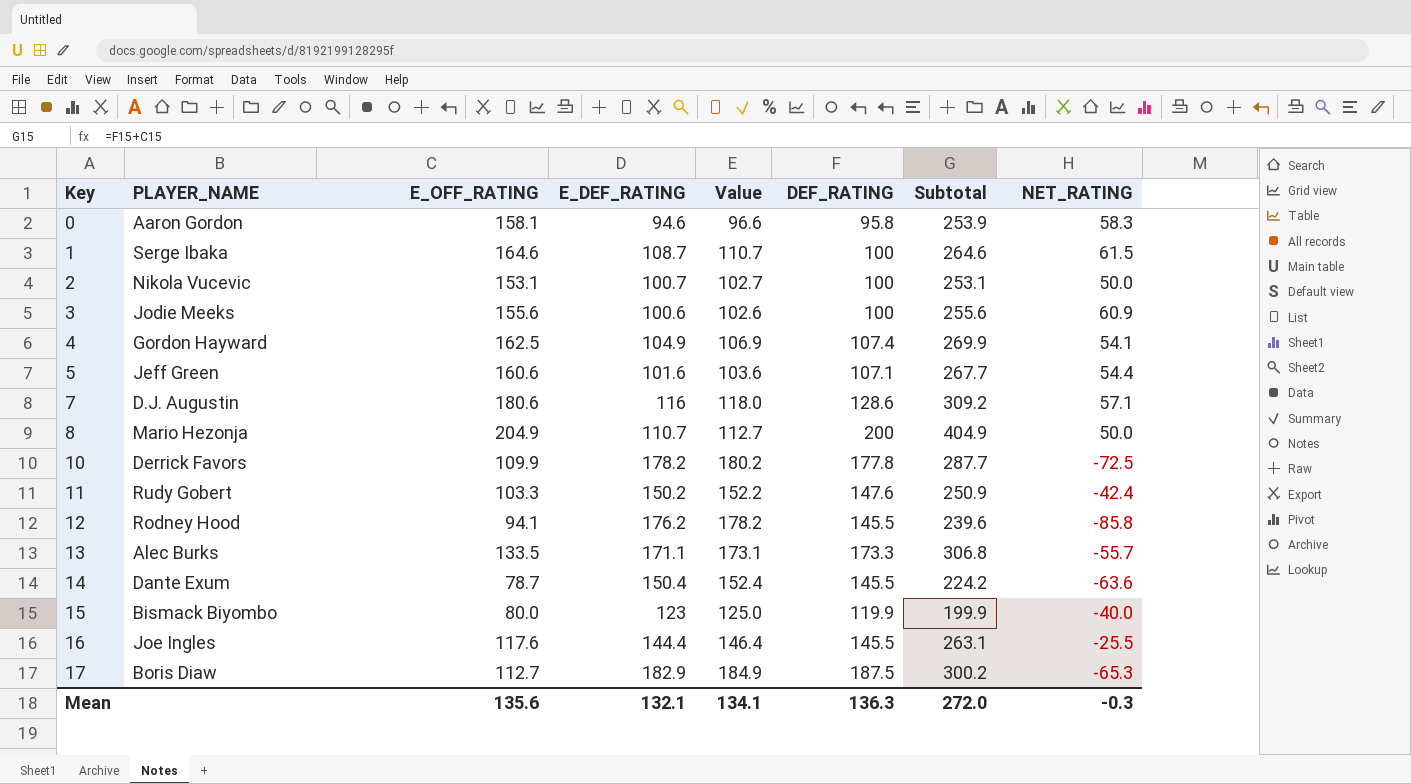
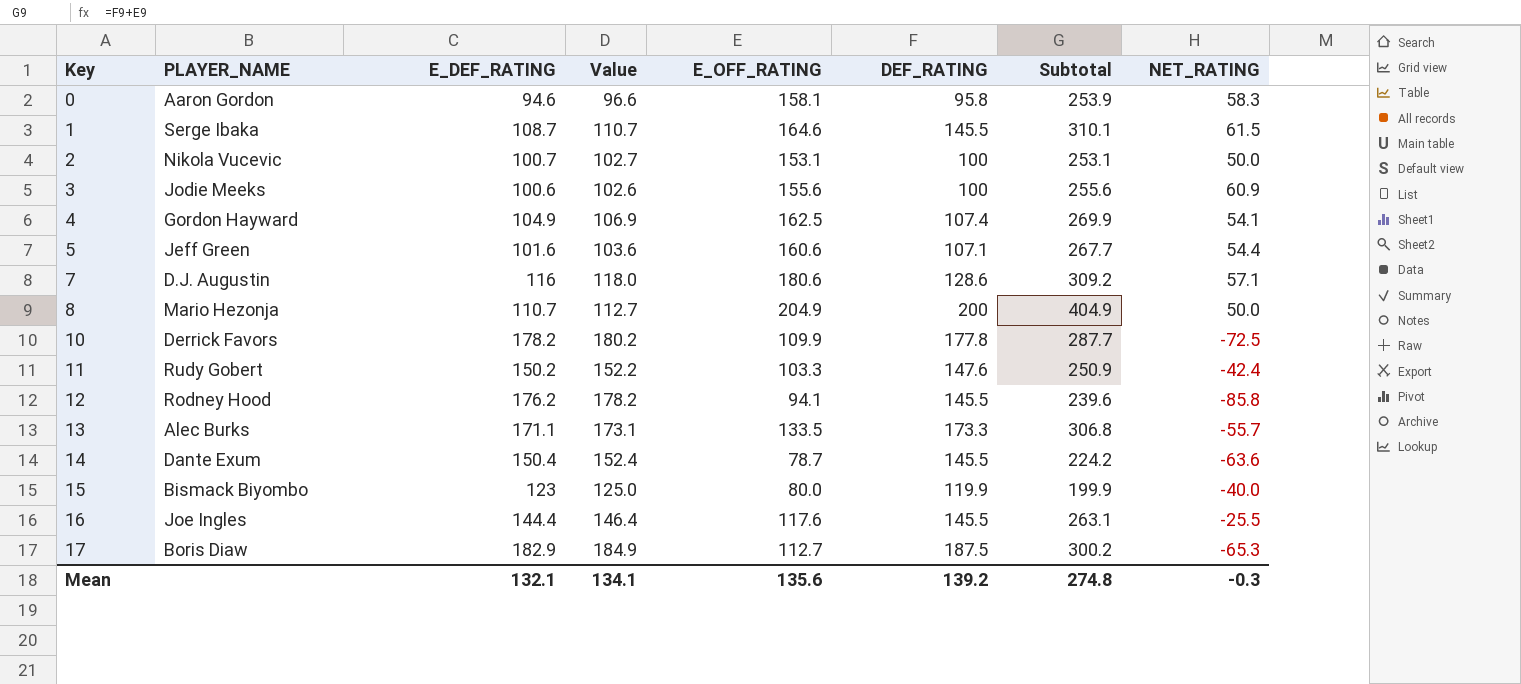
column E_OFF_RATING | position: 3 -> 5
1 | DEF_RATING: 100 -> 145.5
1 | Subtotal: 264.6 -> 310.1
Mean | DEF_RATING: 136.3 -> 139.2
Mean | Subtotal: 272.0 -> 274.8

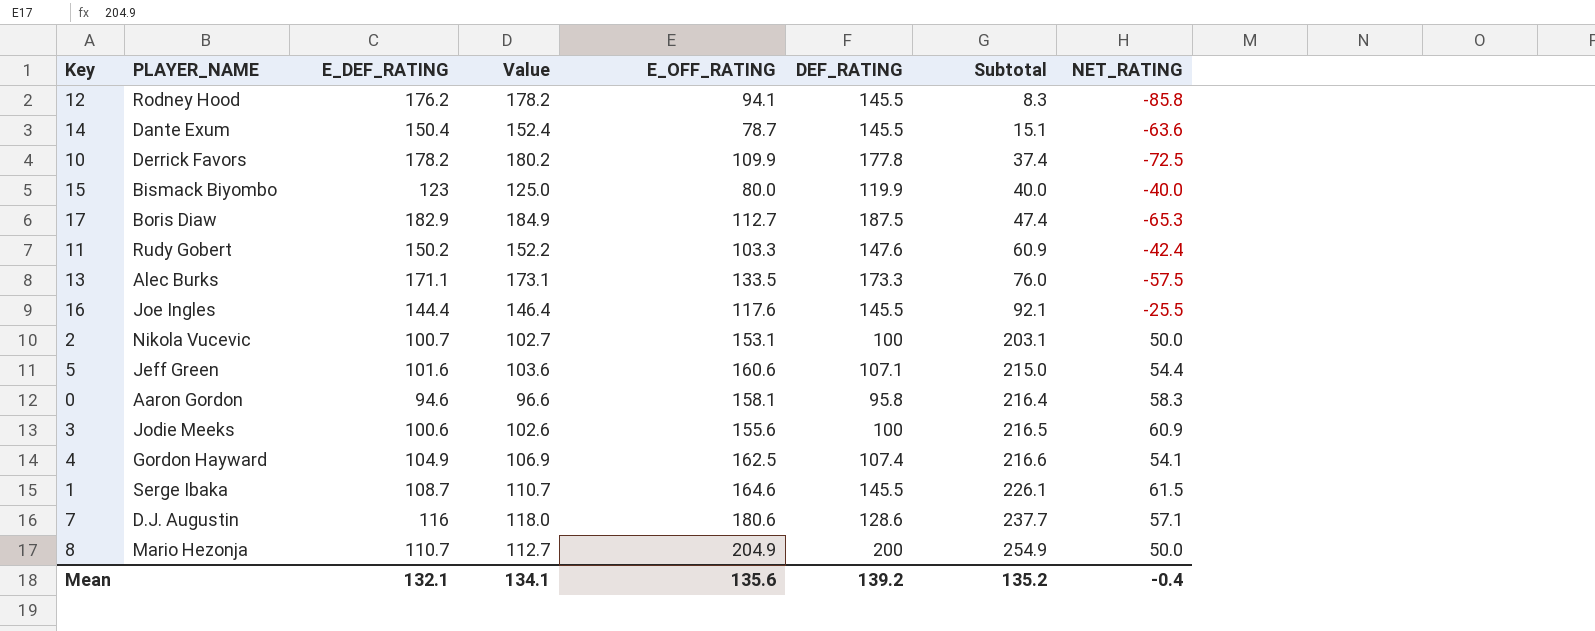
row order: Key ascending -> Subtotal ascending
column Subtotal | formula: [E_OFF_RATING] + [DEF_RATING] -> [E_OFF_RATING] + [NET_RATING]
13 | NET_RATING: -55.7 -> -57.5
Mean | Subtotal: 274.8 -> 135.2
Mean | NET_RATING: -0.3 -> -0.4

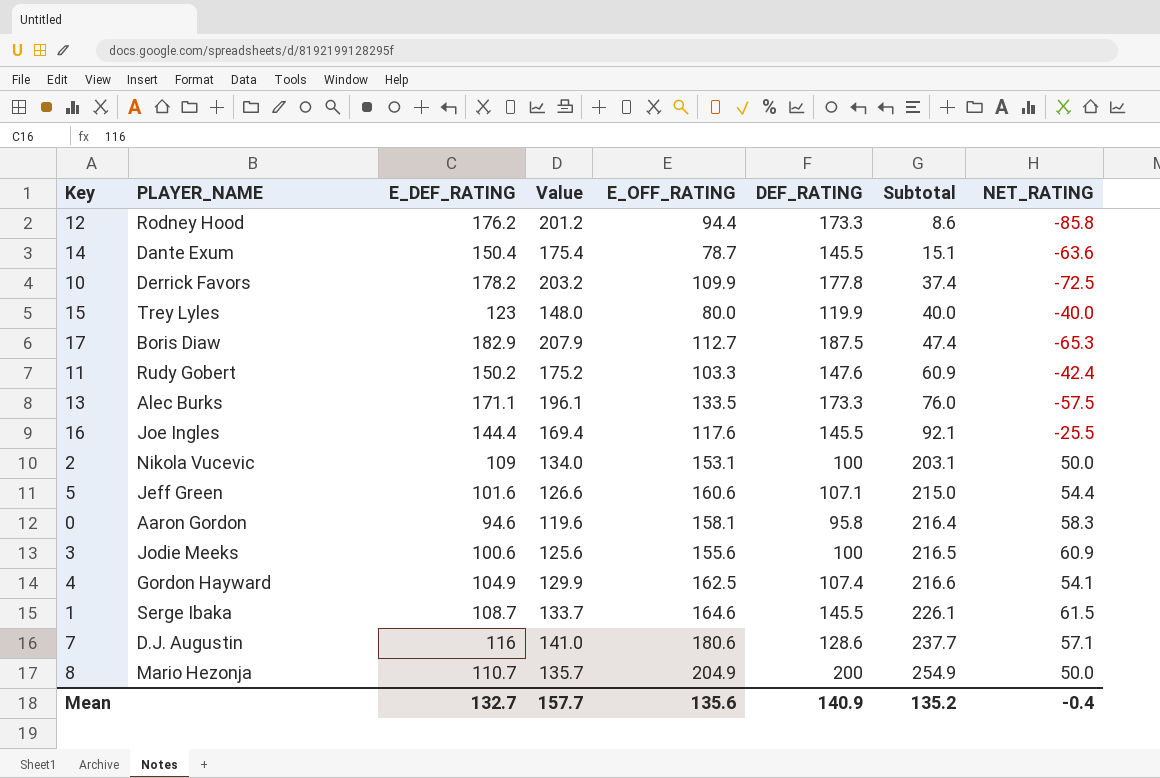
column Value | formula: [E_DEF_RATING] + 2 -> [E_DEF_RATING] + 25
12 | E_OFF_RATING: 94.1 -> 94.4
12 | DEF_RATING: 145.5 -> 173.3
12 | Subtotal: 8.3 -> 8.6
15 | PLAYER_NAME: Bismack Biyombo -> Trey Lyles
2 | E_DEF_RATING: 100.7 -> 109
Mean | E_DEF_RATING: 132.1 -> 132.7
Mean | Value: 134.1 -> 157.7
Mean | DEF_RATING: 139.2 -> 140.9

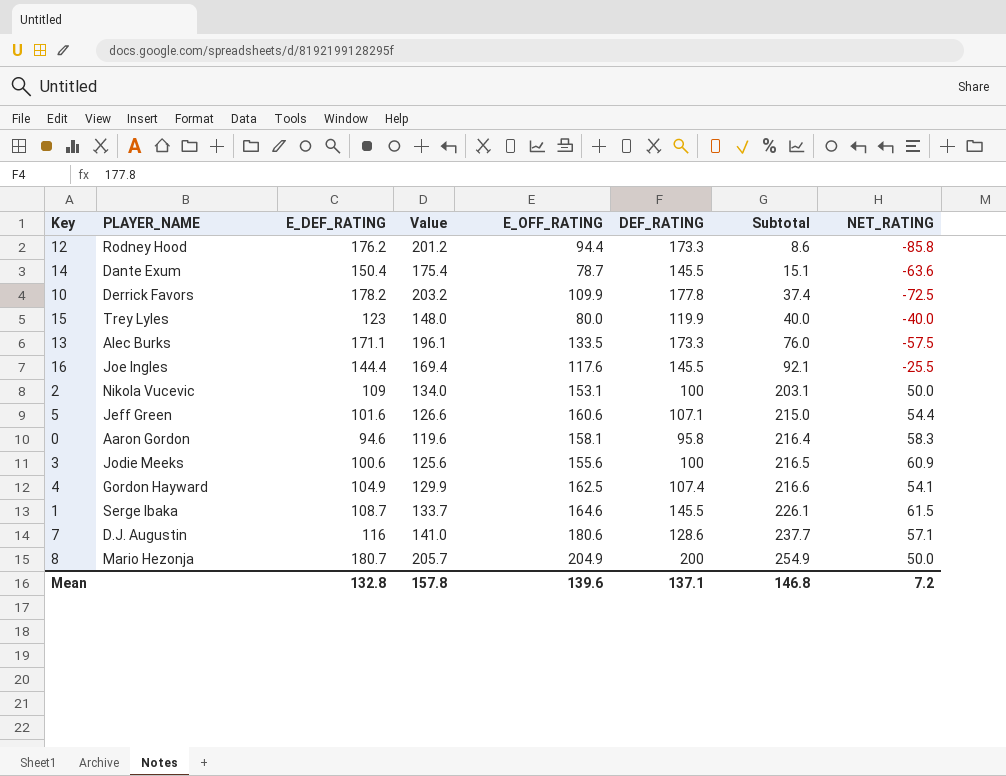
row 17: Boris Diaw | 182.9 | 207.9 | 112.7 | 187.5 | 47.4 | -65.3 -> none
row 11: Rudy Gobert | 150.2 | 175.2 | 103.3 | 147.6 | 60.9 | -42.4 -> none
8 | E_DEF_RATING: 110.7 -> 180.7
8 | Value: 135.7 -> 205.7
Mean | E_DEF_RATING: 132.7 -> 132.8
Mean | Value: 157.7 -> 157.8
Mean | E_OFF_RATING: 135.6 -> 139.6
Mean | DEF_RATING: 140.9 -> 137.1
Mean | Subtotal: 135.2 -> 146.8
Mean | NET_RATING: -0.4 -> 7.2

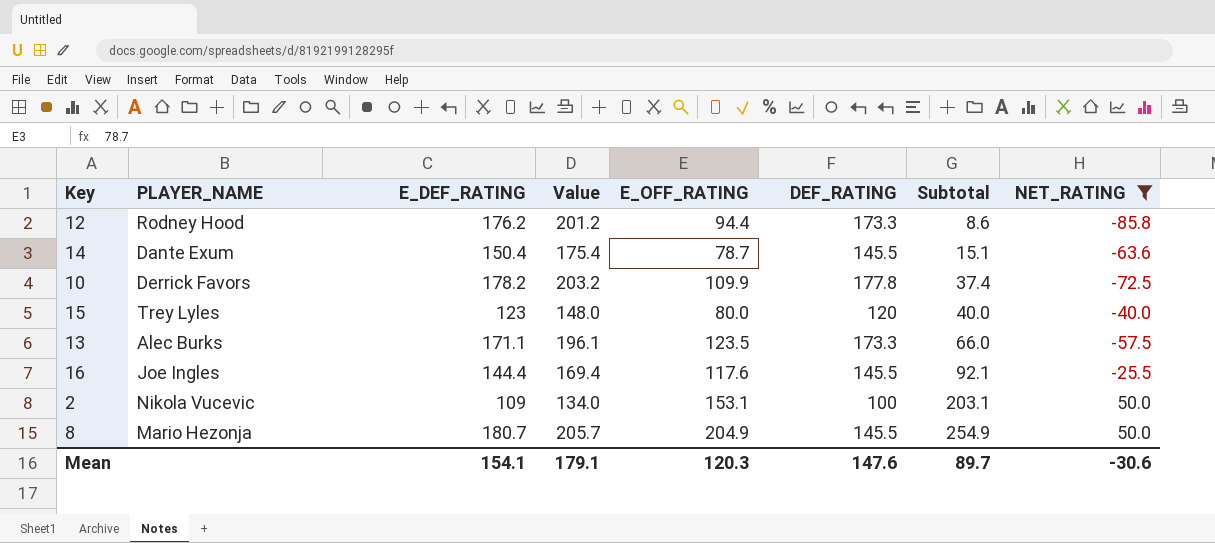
filter: none -> NET_RATING <= 50.0
15 | DEF_RATING: 119.9 -> 120
13 | E_OFF_RATING: 133.5 -> 123.5
13 | Subtotal: 76.0 -> 66.0
8 | DEF_RATING: 200 -> 145.5
Mean | E_DEF_RATING: 132.8 -> 154.1
Mean | Value: 157.8 -> 179.1
Mean | E_OFF_RATING: 139.6 -> 120.3
Mean | DEF_RATING: 137.1 -> 147.6
Mean | Subtotal: 146.8 -> 89.7
Mean | NET_RATING: 7.2 -> -30.6

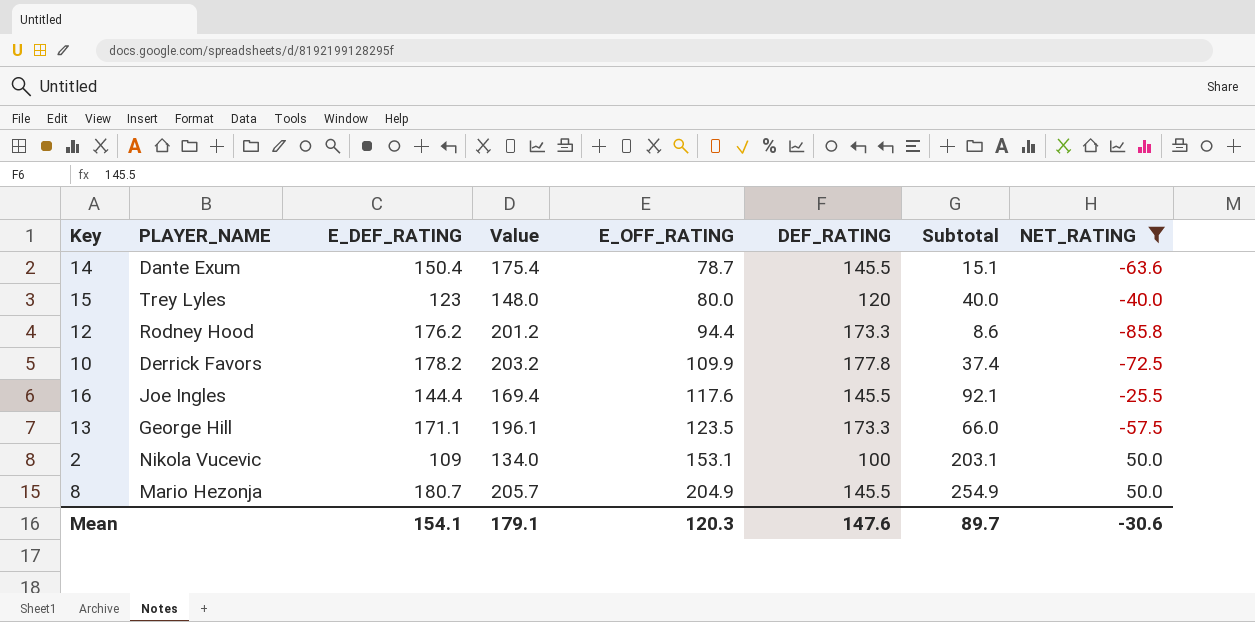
row order: Subtotal ascending -> E_OFF_RATING ascending
13 | PLAYER_NAME: Alec Burks -> George Hill

